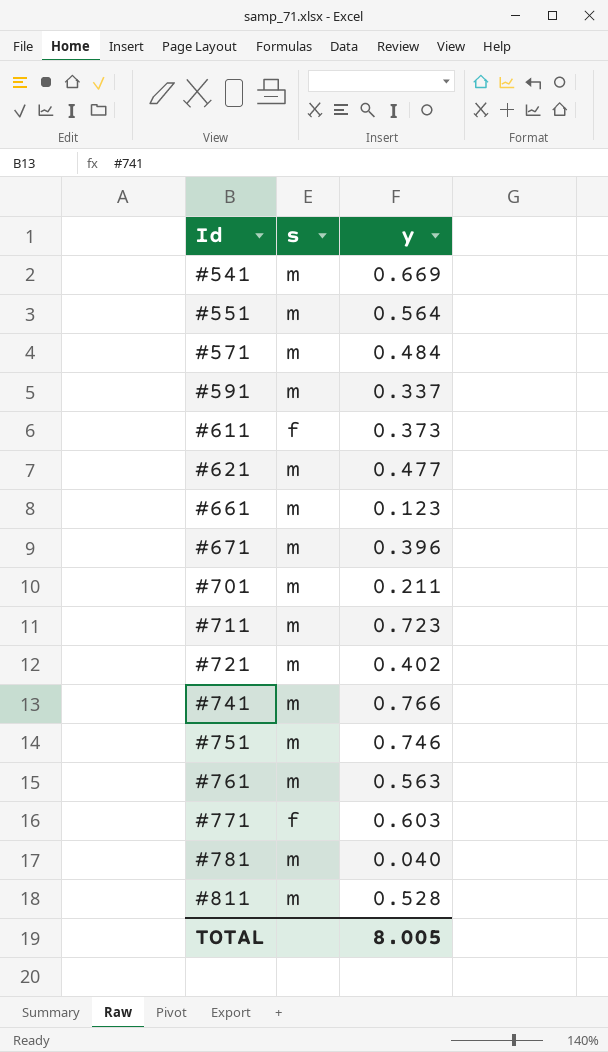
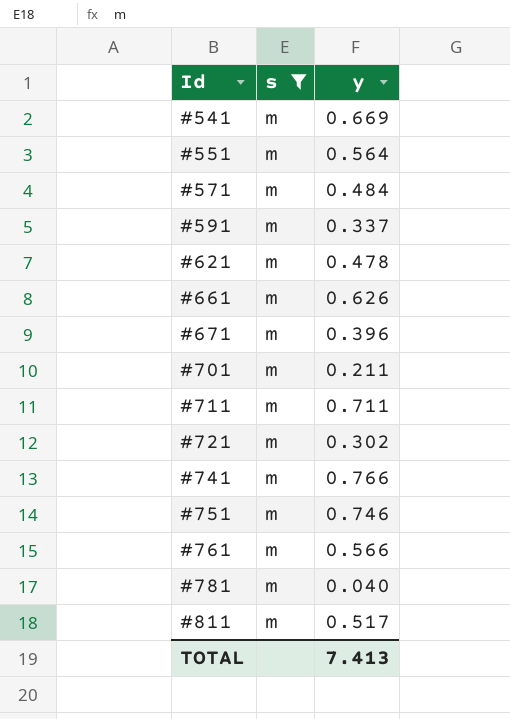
filter: none -> s = m
#621 | y: 0.477 -> 0.478
#661 | y: 0.123 -> 0.626
#711 | y: 0.723 -> 0.711
#721 | y: 0.402 -> 0.302
#761 | y: 0.563 -> 0.566
#811 | y: 0.528 -> 0.517
TOTAL | y: 8.005 -> 7.413

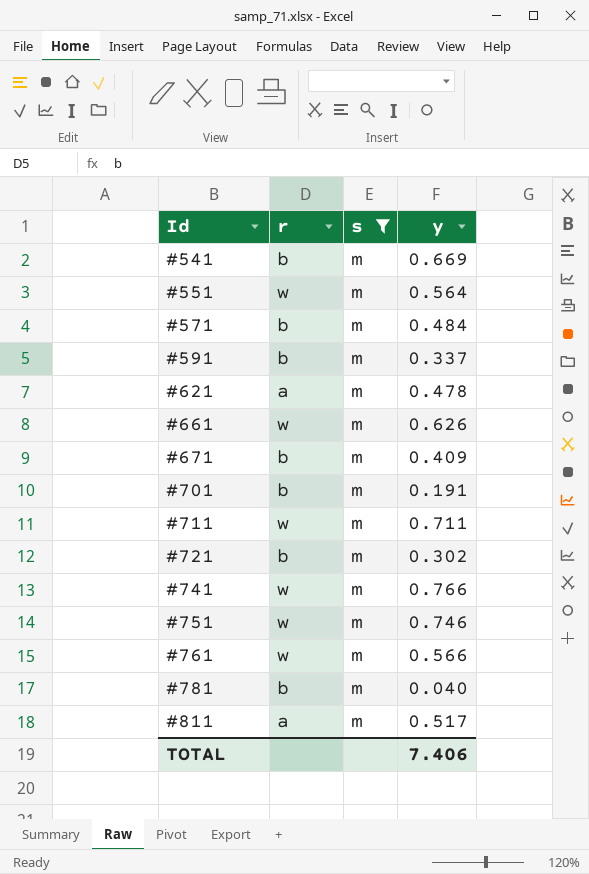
column r | position: none -> 2
#671 | y: 0.396 -> 0.409
#701 | y: 0.211 -> 0.191
TOTAL | y: 7.413 -> 7.406

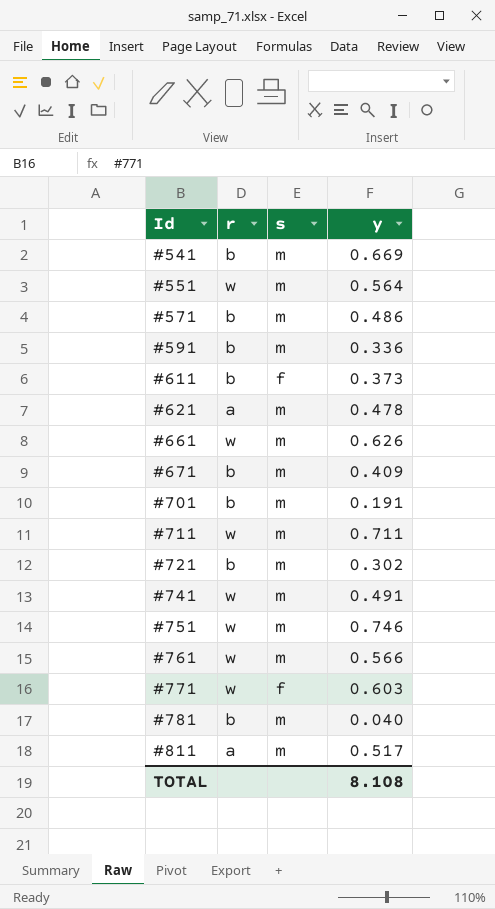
filter: s = m -> none
#571 | y: 0.484 -> 0.486
#591 | y: 0.337 -> 0.336
#741 | y: 0.766 -> 0.491
TOTAL | y: 7.406 -> 8.108

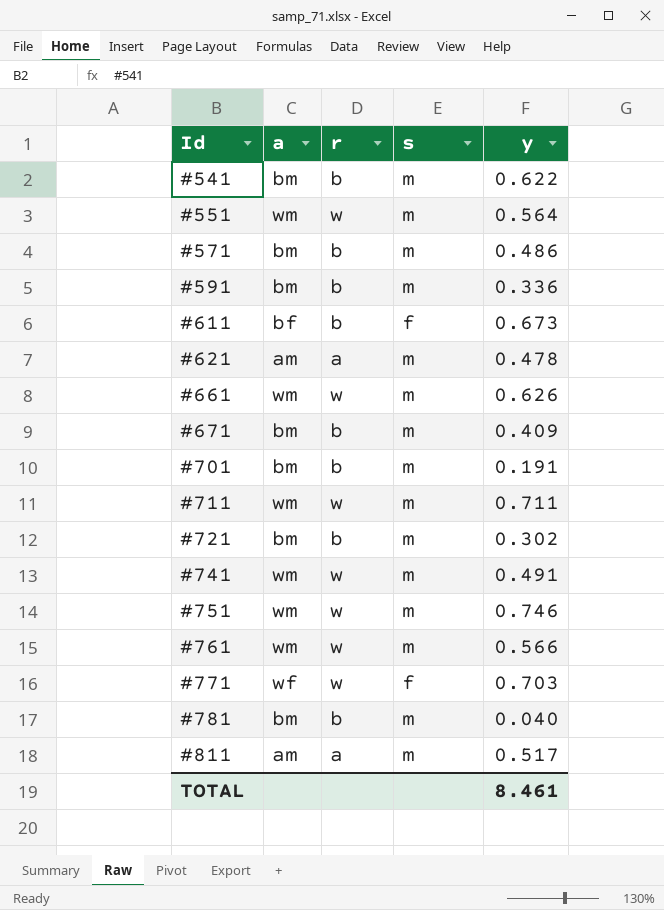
column a | position: none -> 2
#541 | y: 0.669 -> 0.622
#611 | y: 0.373 -> 0.673
#771 | y: 0.603 -> 0.703
TOTAL | y: 8.108 -> 8.461

